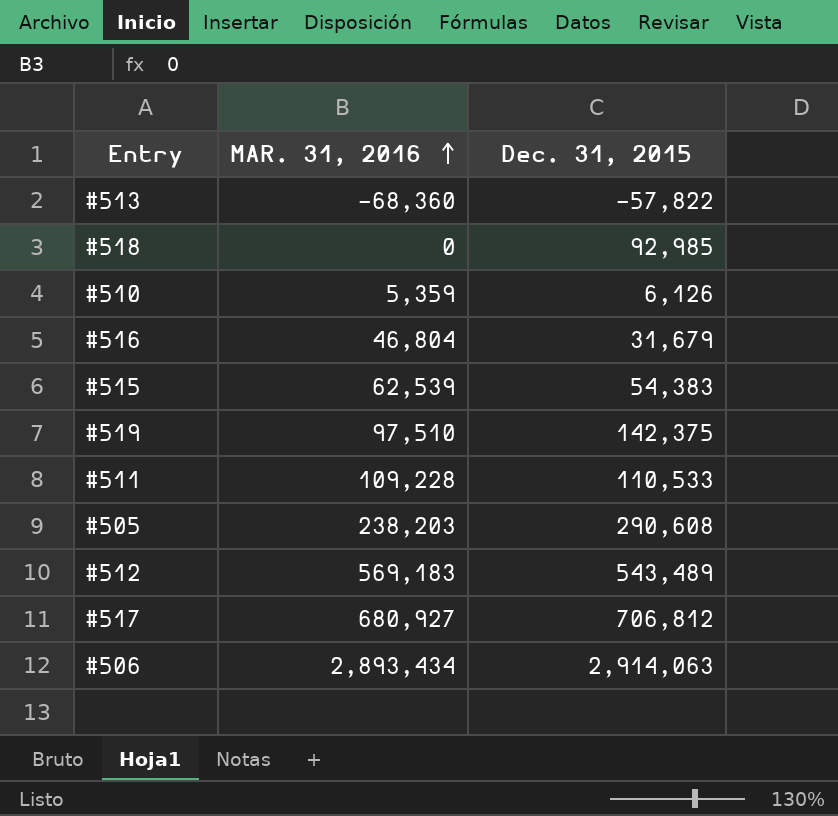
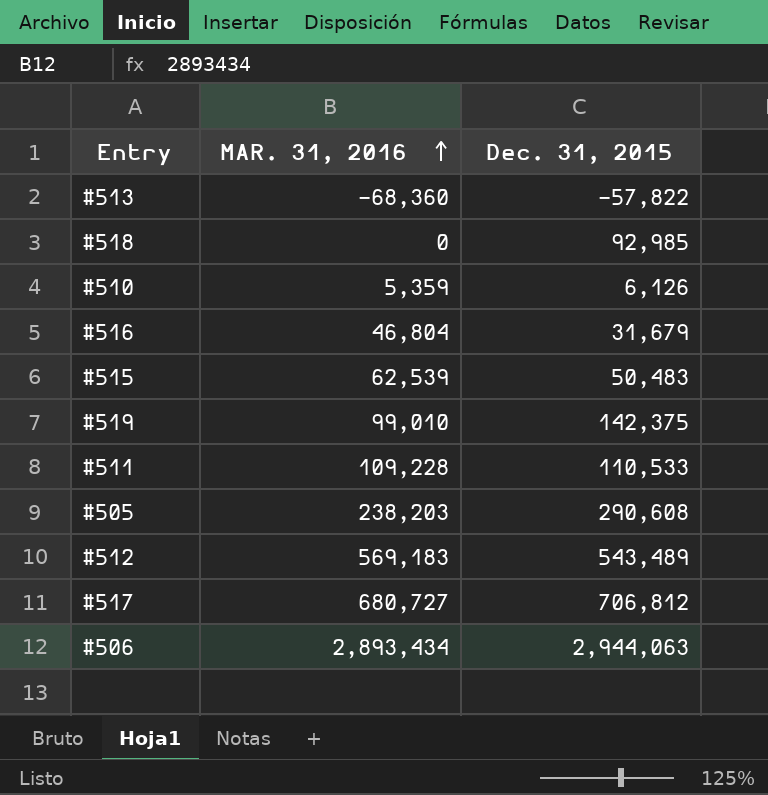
#515 | Dec. 31, 2015: 54,383 -> 50,483
#519 | MAR. 31, 2016: 97,510 -> 99,010
#517 | MAR. 31, 2016: 680,927 -> 680,727
#506 | Dec. 31, 2015: 2,914,063 -> 2,944,063

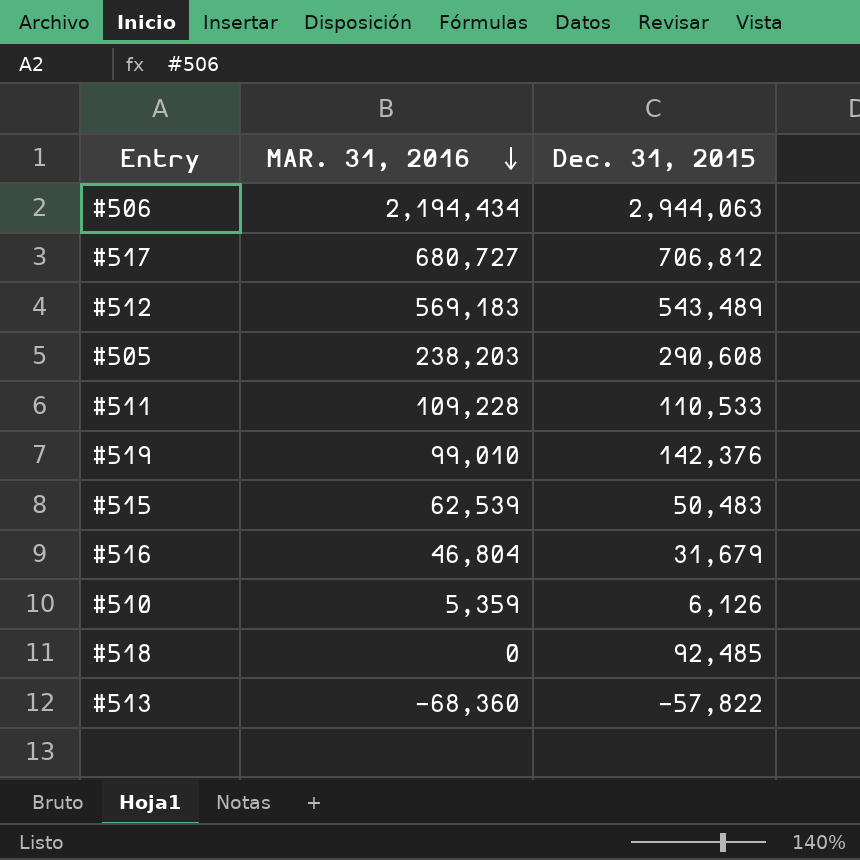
row order: MAR. 31, 2016 ascending -> MAR. 31, 2016 descending
#506 | MAR. 31, 2016: 2,893,434 -> 2,194,434
#519 | Dec. 31, 2015: 142,375 -> 142,376
#518 | Dec. 31, 2015: 92,985 -> 92,485

